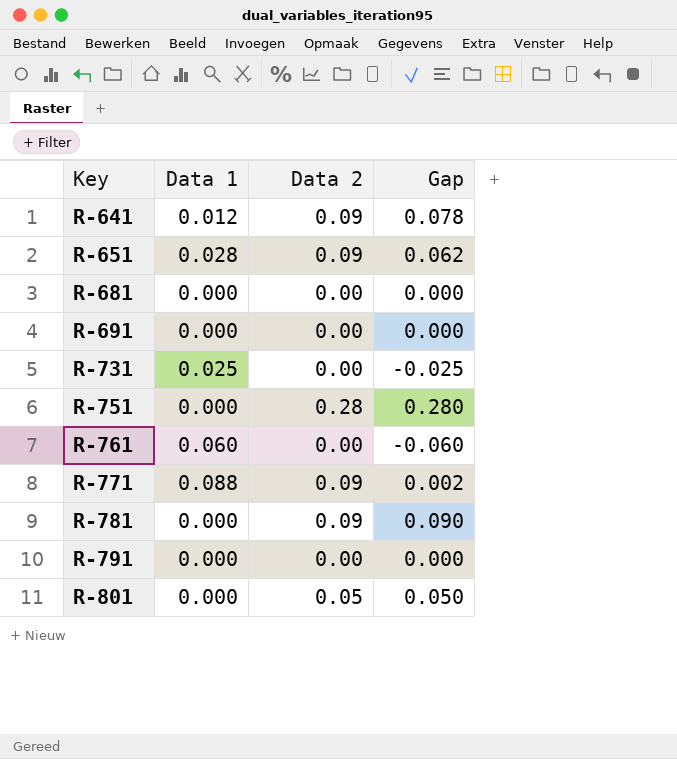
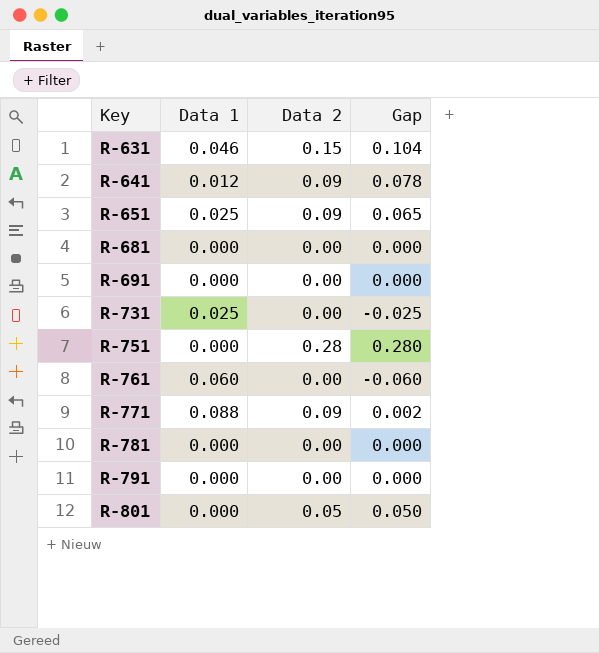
row R-631: none -> 0.046 | 0.15 | 0.104
R-651 | Data 1: 0.028 -> 0.025
R-651 | Gap: 0.062 -> 0.065
R-781 | Data 2: 0.09 -> 0.00
R-781 | Gap: 0.090 -> 0.000

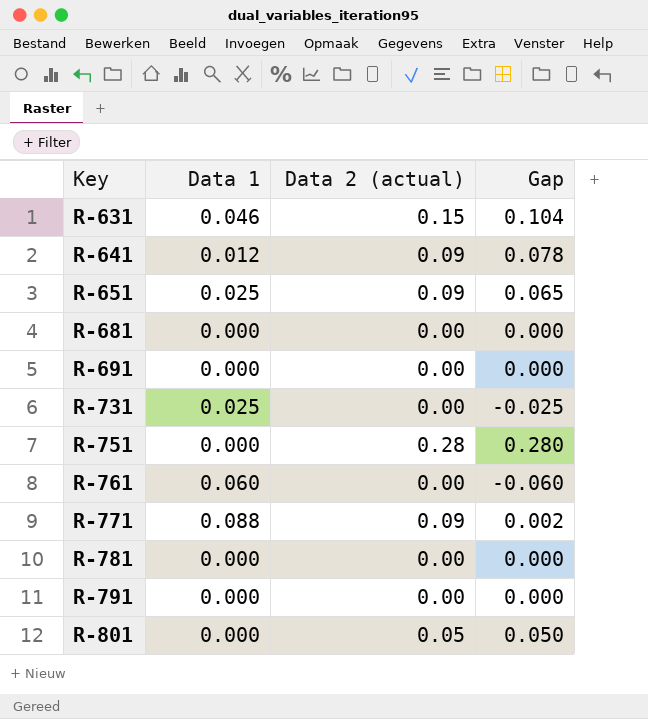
column name: Data 2 -> Data 2 (actual)

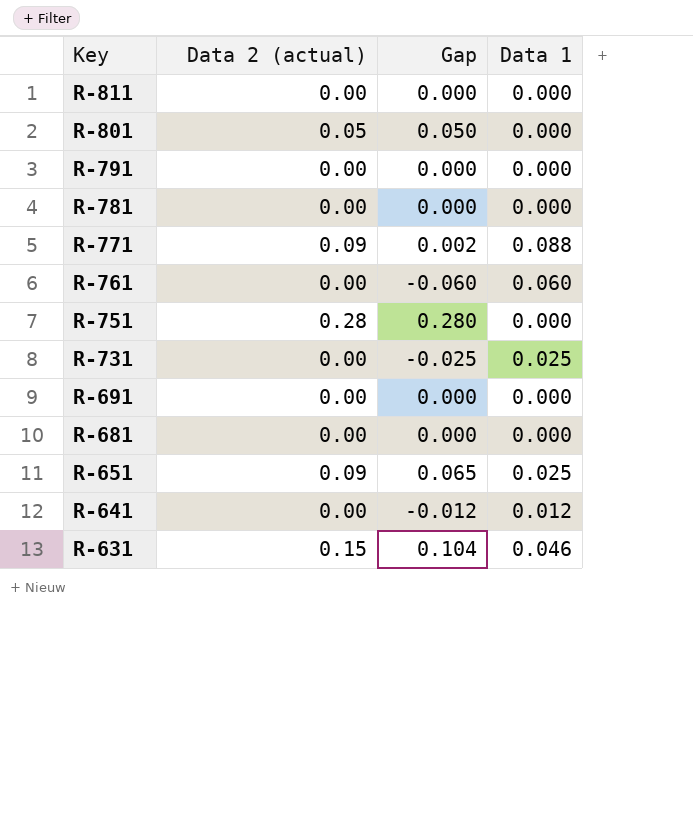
row order: Key ascending -> Key descending
column Data 1 | position: 2 -> 4
row R-811: none -> 0.00 | 0.000 | 0.000
R-641 | Data 2 (actual): 0.09 -> 0.00
R-641 | Gap: 0.078 -> -0.012

